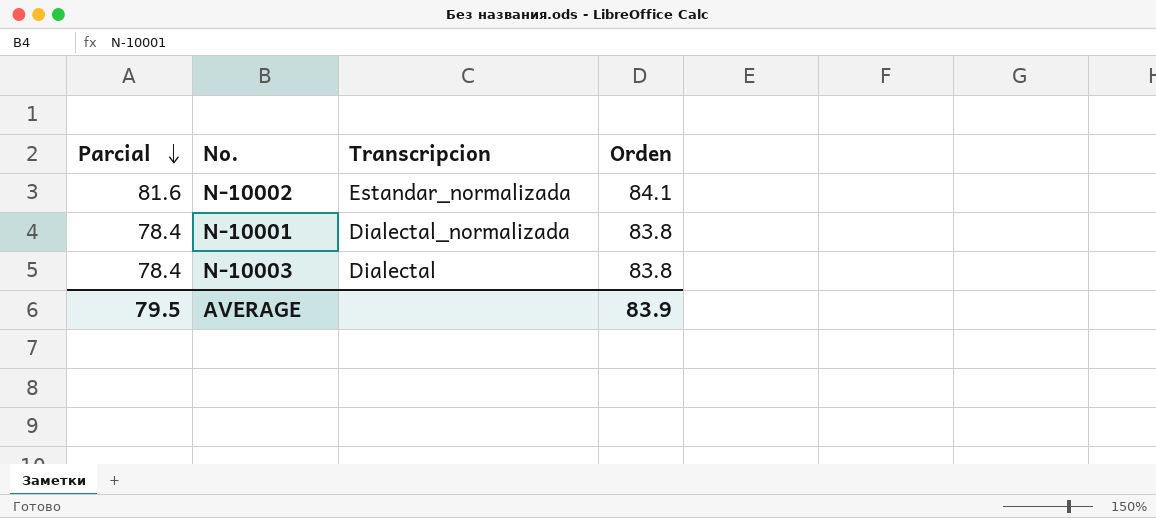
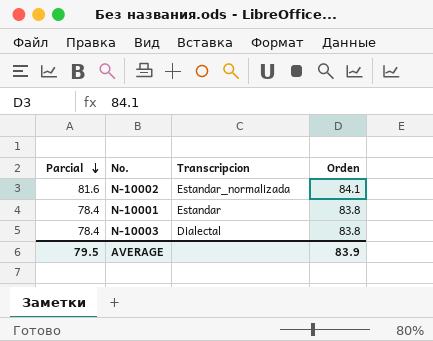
N-10001 | Transcripcion: Dialectal_normalizada -> Estandar

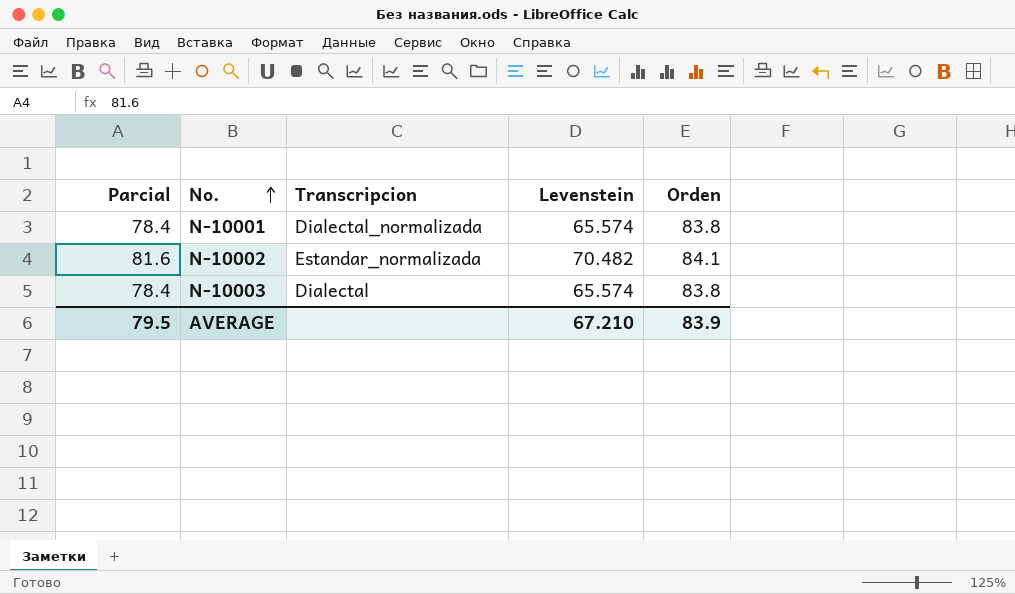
row order: Parcial descending -> No. ascending
column Levenstein | position: none -> 4
N-10001 | Transcripcion: Estandar -> Dialectal_normalizada

